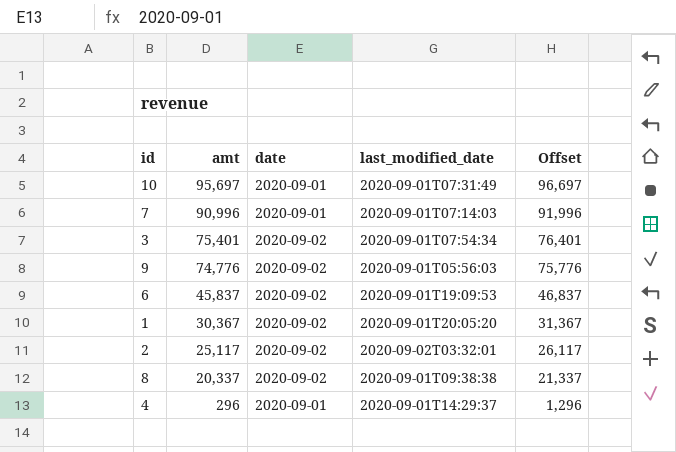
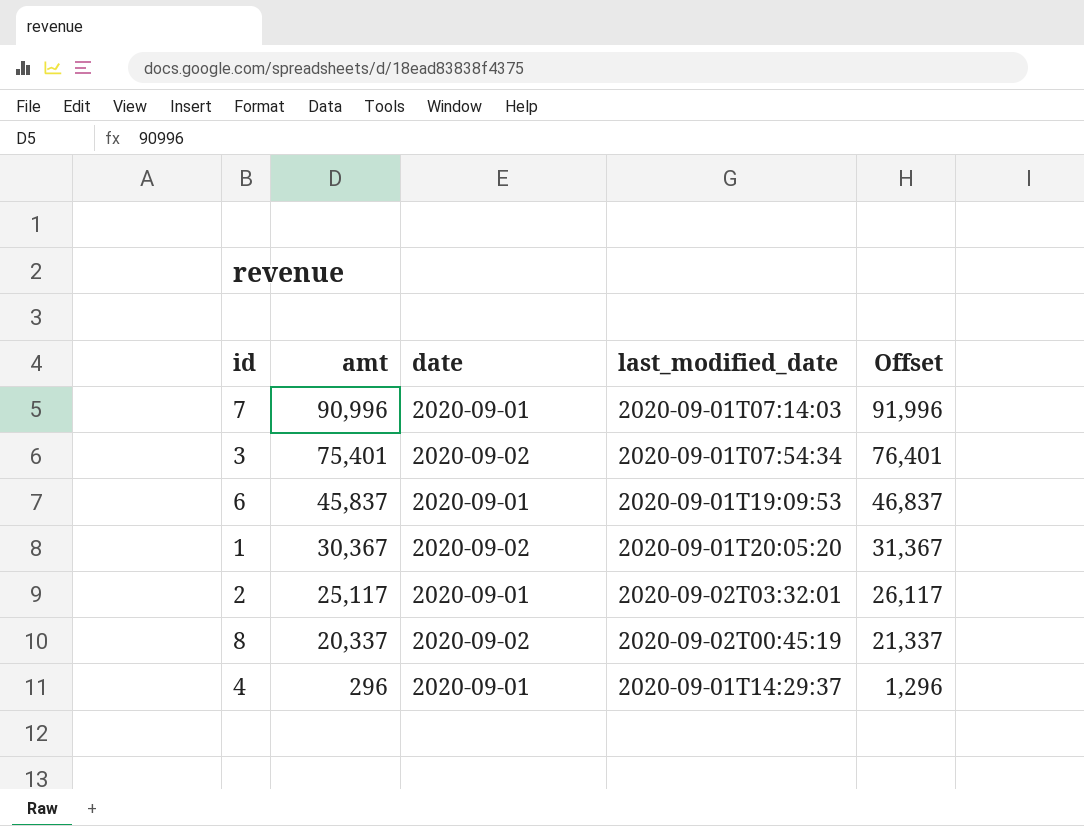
row 10: 95,697 | 2020-09-01 | 2020-09-01T07:31:49 | 96,697 -> none
row 9: 74,776 | 2020-09-02 | 2020-09-01T05:56:03 | 75,776 -> none
6 | date: 2020-09-02 -> 2020-09-01
2 | date: 2020-09-02 -> 2020-09-01
8 | last_modified_date: 2020-09-01T09:38:38 -> 2020-09-02T00:45:19

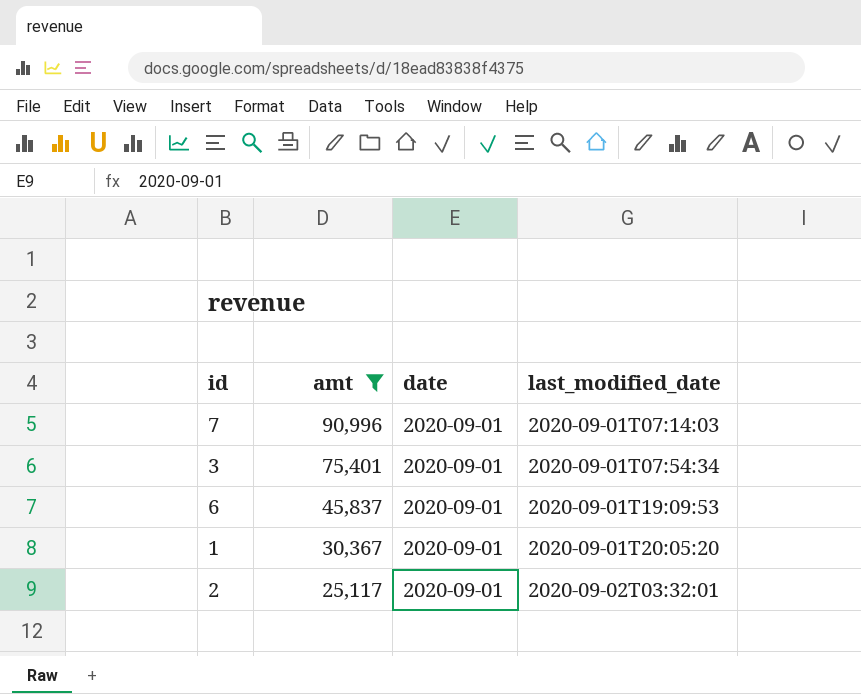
filter: none -> amt >= 25,117
column Offset | formula: [amt] + 1000 -> none
3 | date: 2020-09-02 -> 2020-09-01
1 | date: 2020-09-02 -> 2020-09-01

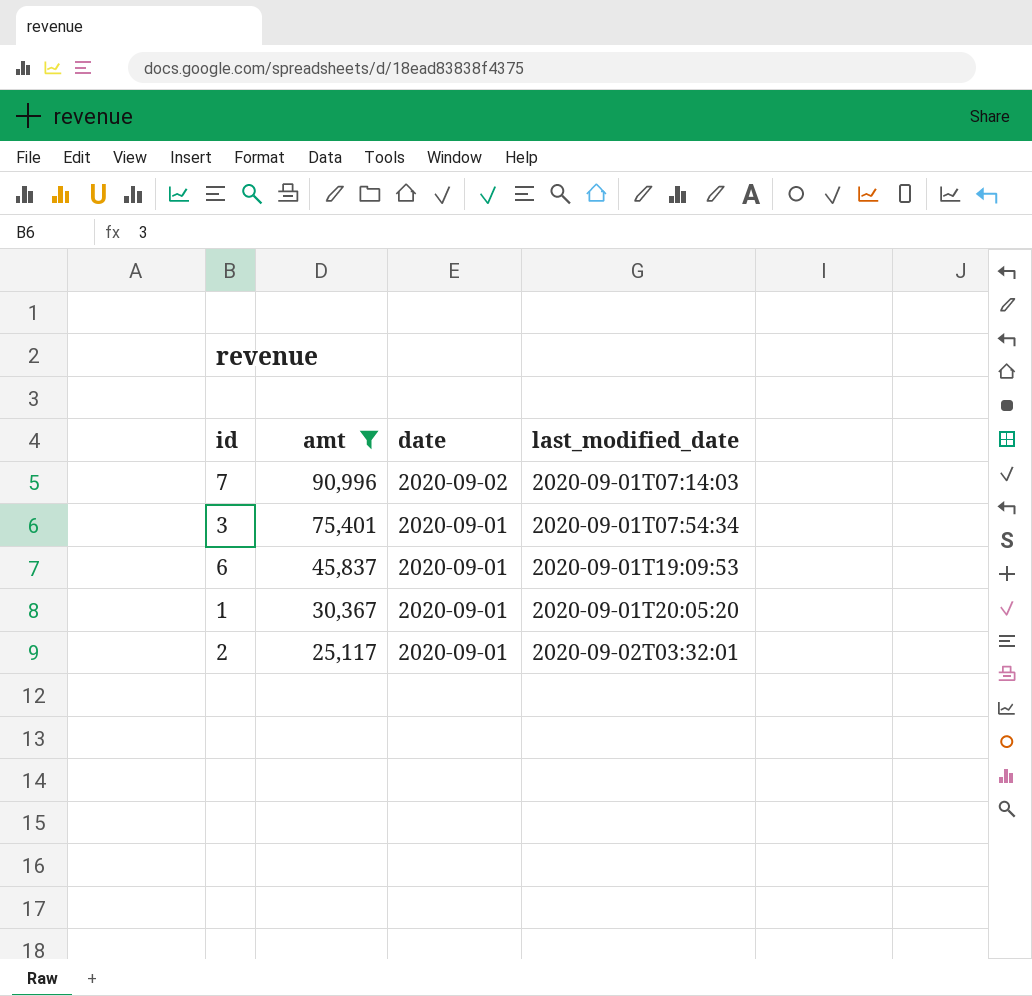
7 | date: 2020-09-01 -> 2020-09-02

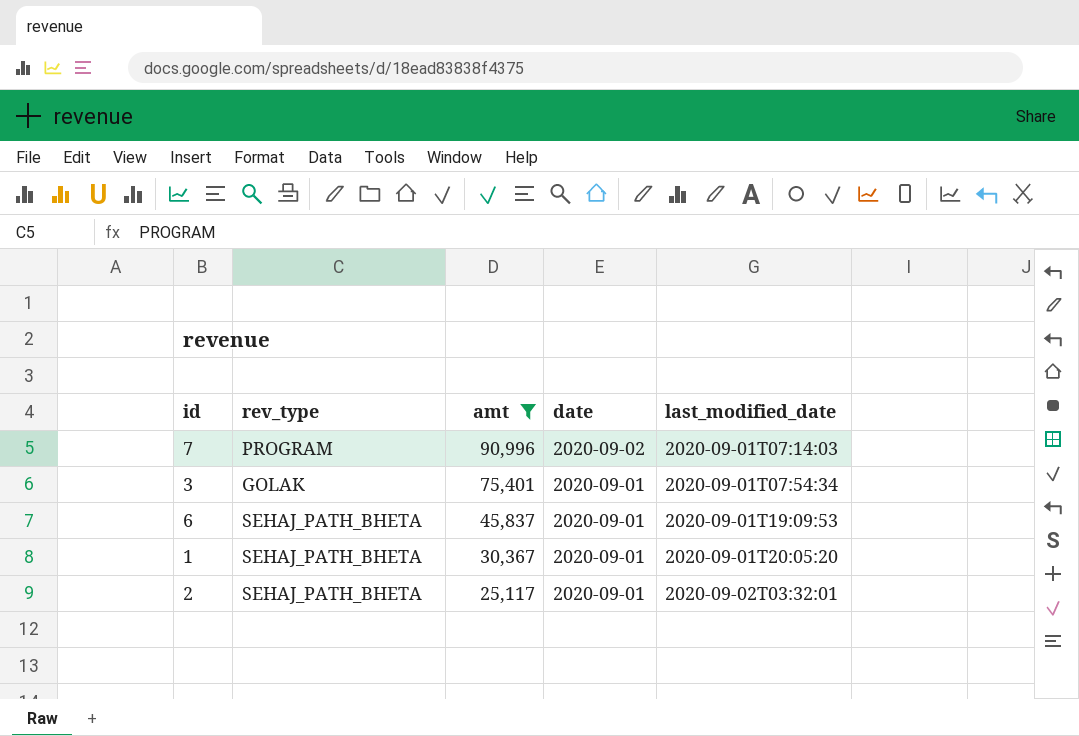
column rev_type | position: none -> 2

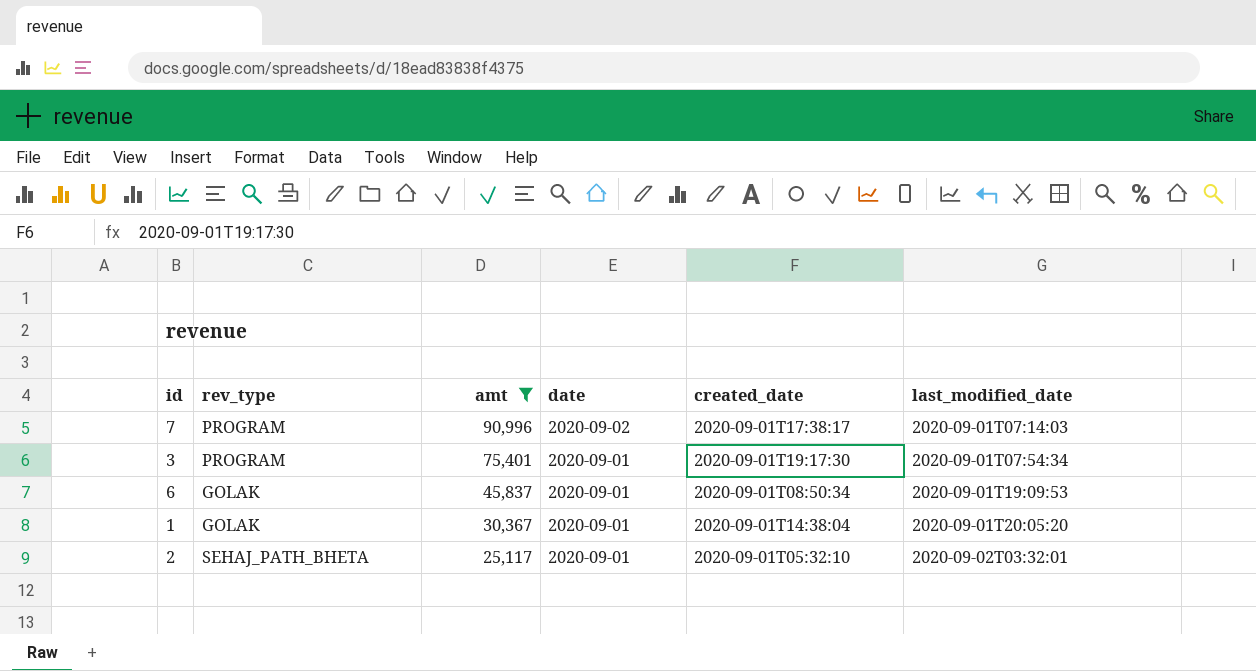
column created_date | position: none -> 5
3 | rev_type: GOLAK -> PROGRAM
6 | rev_type: SEHAJ_PATH_BHETA -> GOLAK
1 | rev_type: SEHAJ_PATH_BHETA -> GOLAK

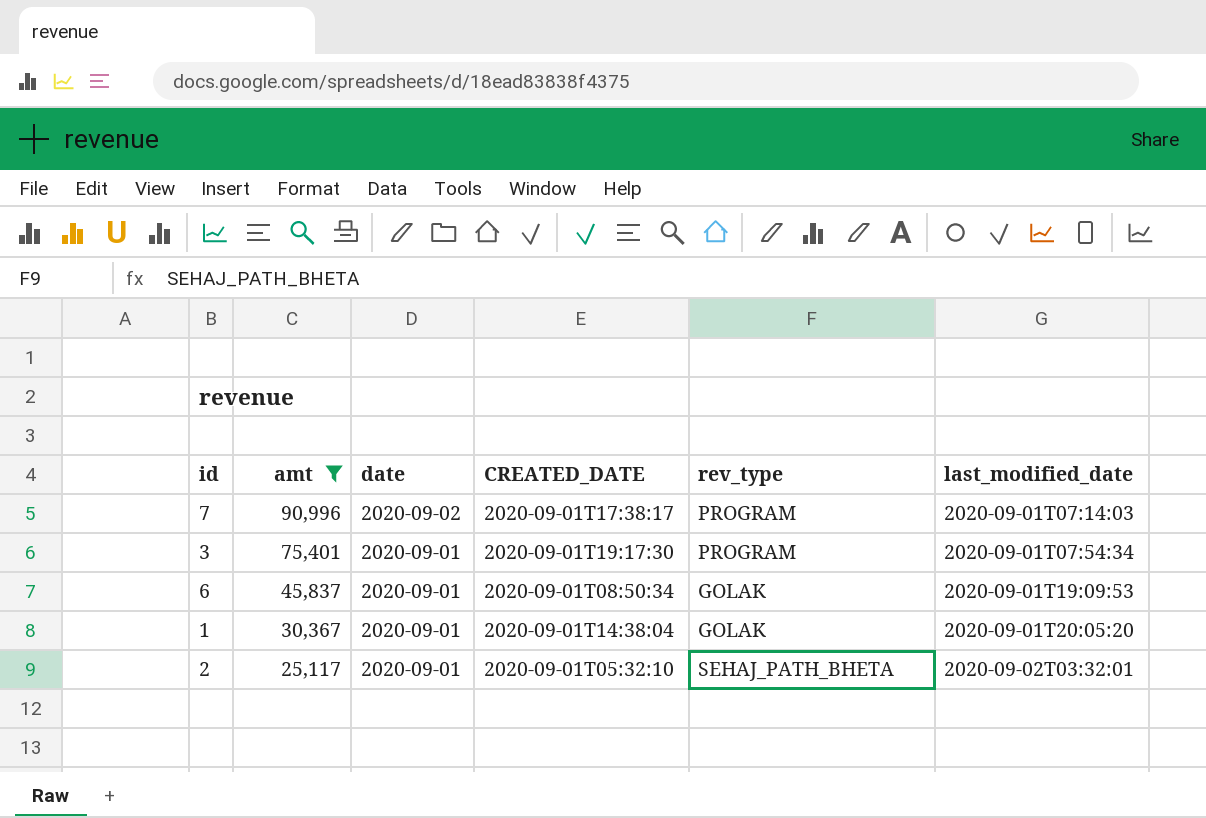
column name: created_date -> CREATED_DATE
column rev_type | position: 2 -> 5

